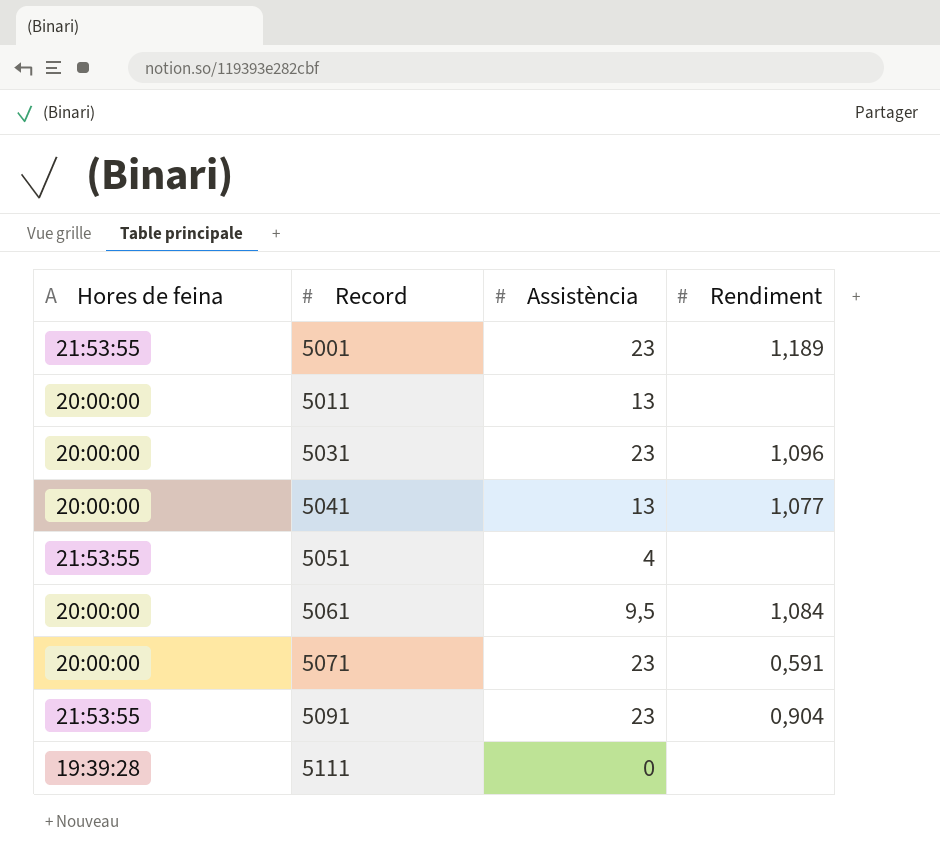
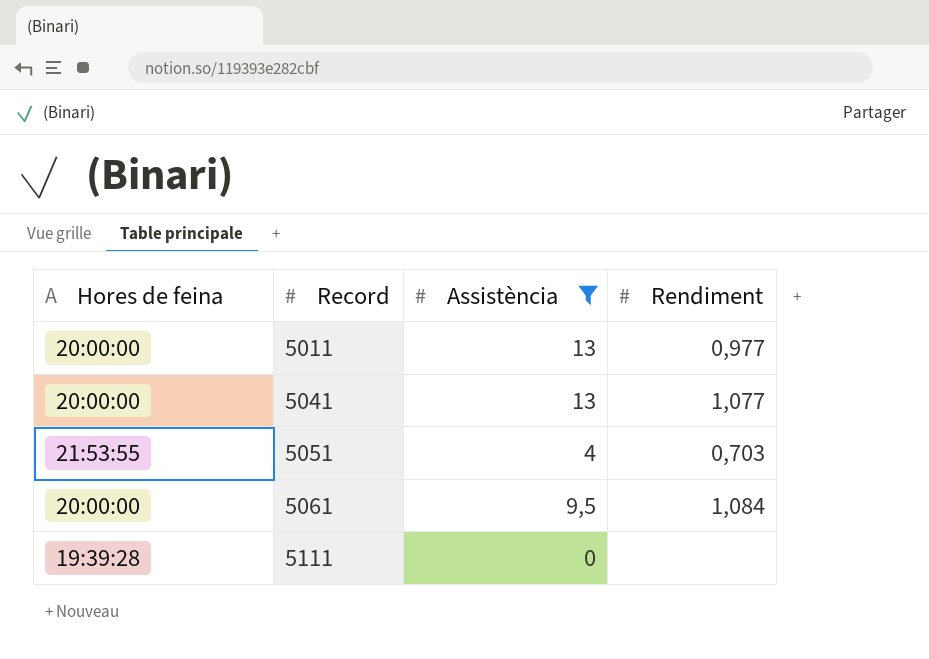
filter: none -> Assistència != 23
5011 | Rendiment: none -> 0,977
5051 | Rendiment: none -> 0,703

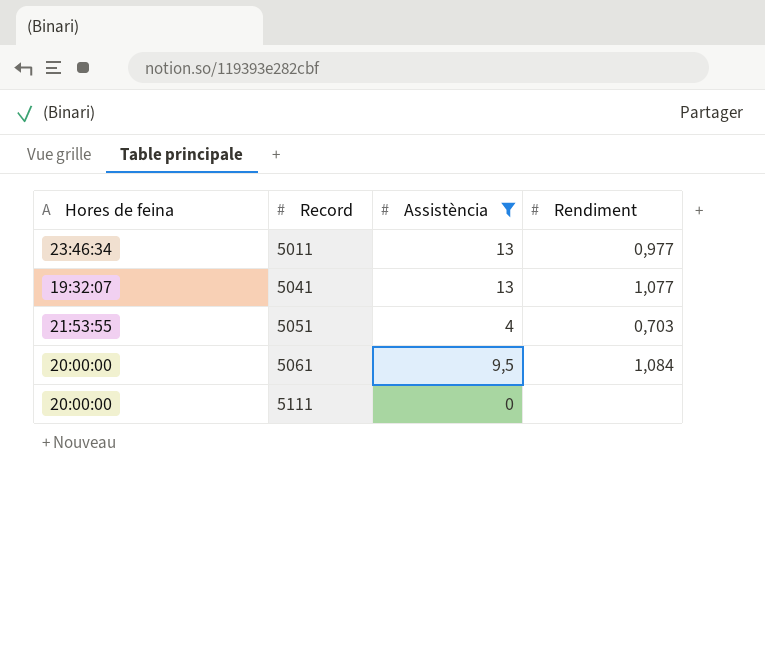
5011 | Hores de feina: 20:00:00 -> 23:46:34
5041 | Hores de feina: 20:00:00 -> 19:32:07
5111 | Hores de feina: 19:39:28 -> 20:00:00

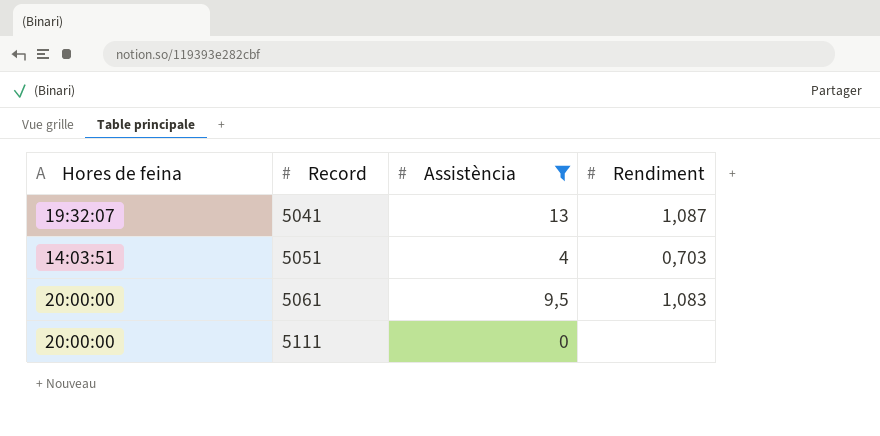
row 5011: 23:46:34 | 13 | 0,977 -> none
5041 | Rendiment: 1,077 -> 1,087
5051 | Hores de feina: 21:53:55 -> 14:03:51
5061 | Rendiment: 1,084 -> 1,083

